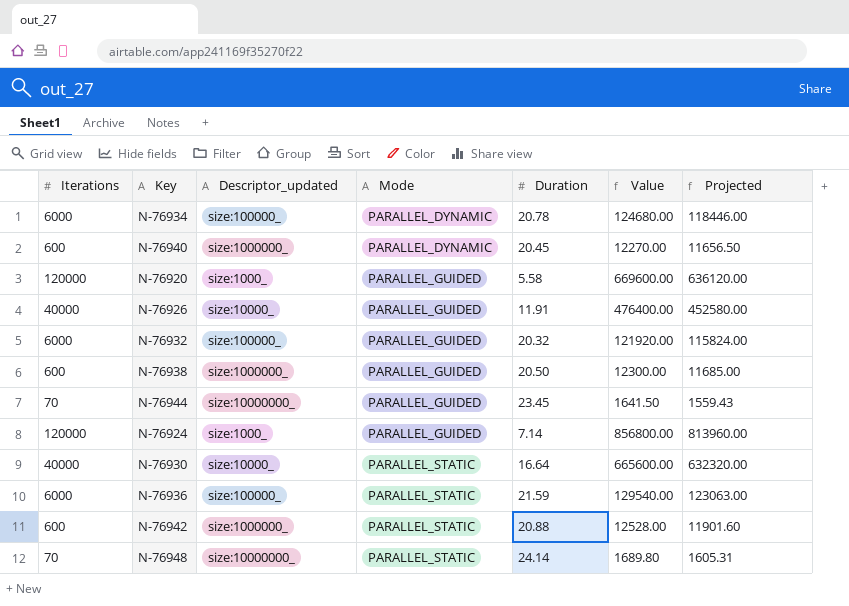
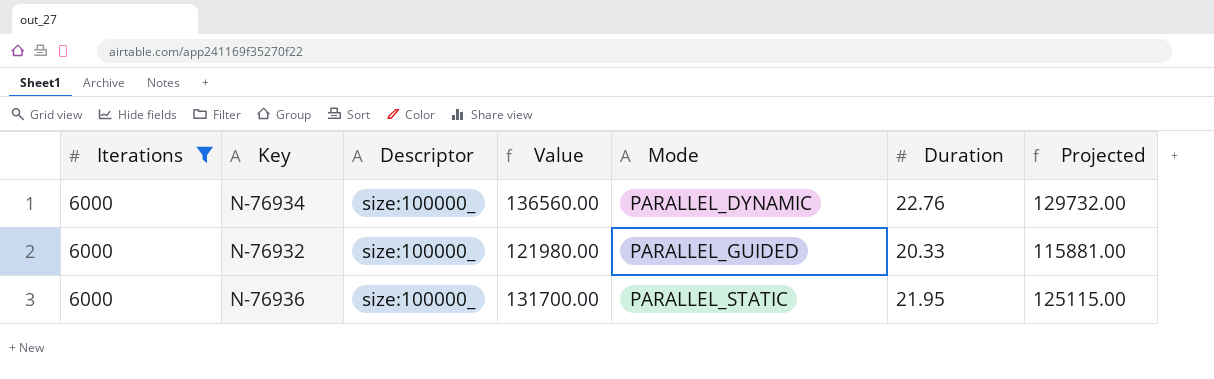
filter: none -> Iterations = 6000
column name: Descriptor_updated -> Descriptor
column Value | position: 6 -> 4
N-76934 | Value: 124680.00 -> 136560.00
N-76934 | Duration: 20.78 -> 22.76
N-76934 | Projected: 118446.00 -> 129732.00
N-76932 | Value: 121920.00 -> 121980.00
N-76932 | Duration: 20.32 -> 20.33
N-76932 | Projected: 115824.00 -> 115881.00
N-76936 | Value: 129540.00 -> 131700.00
N-76936 | Duration: 21.59 -> 21.95
N-76936 | Projected: 123063.00 -> 125115.00

